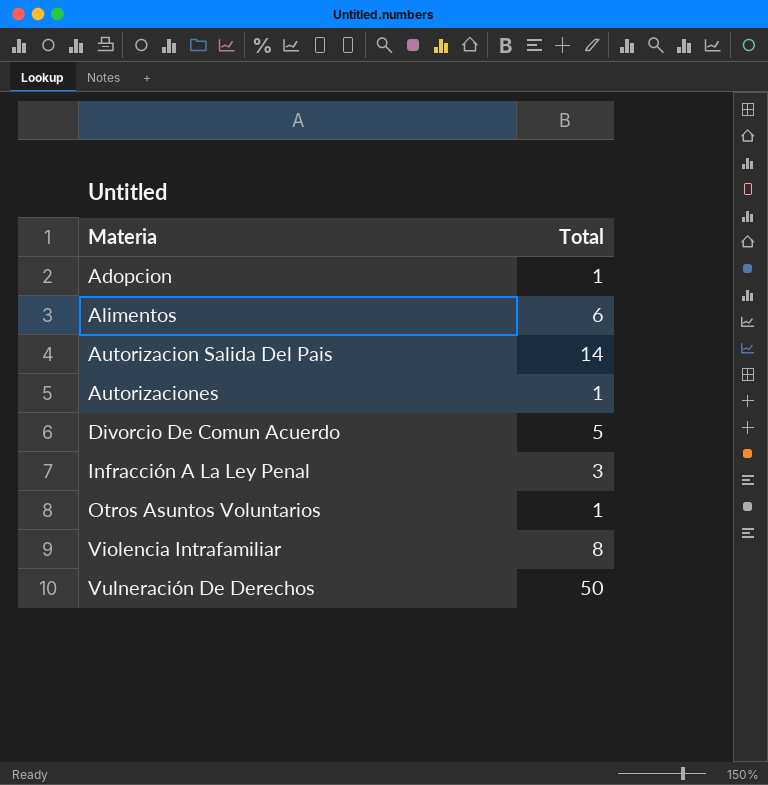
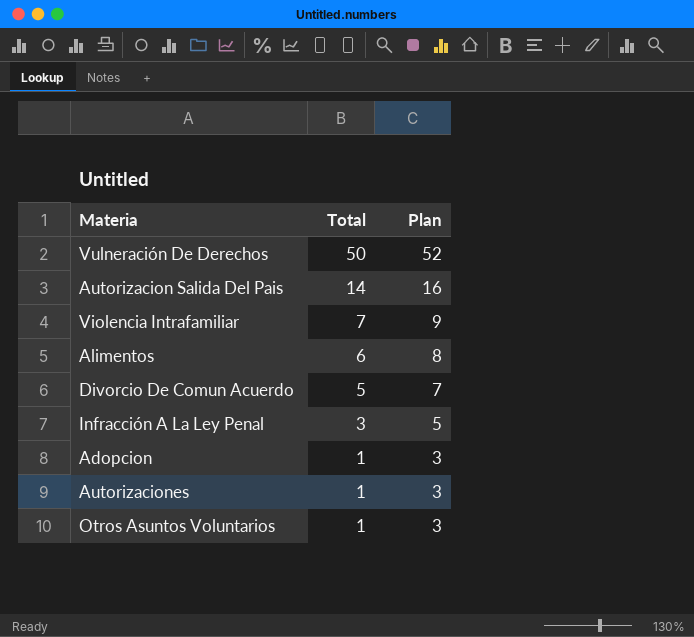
row order: Materia ascending -> Total descending
column Plan | formula: none -> [Total] + 2
Violencia Intrafamiliar | Total: 8 -> 7

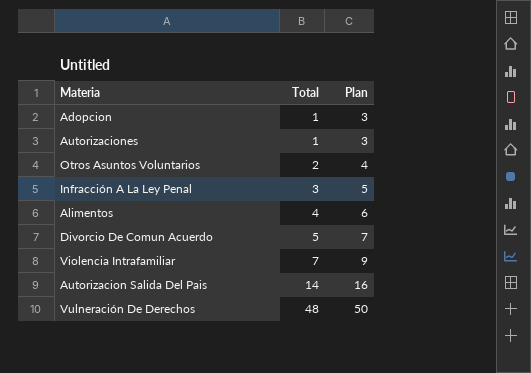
row order: Total descending -> Total ascending
Otros Asuntos Voluntarios | Total: 1 -> 2
Otros Asuntos Voluntarios | Plan: 3 -> 4
Alimentos | Total: 6 -> 4
Alimentos | Plan: 8 -> 6
Vulneración De Derechos | Total: 50 -> 48
Vulneración De Derechos | Plan: 52 -> 50

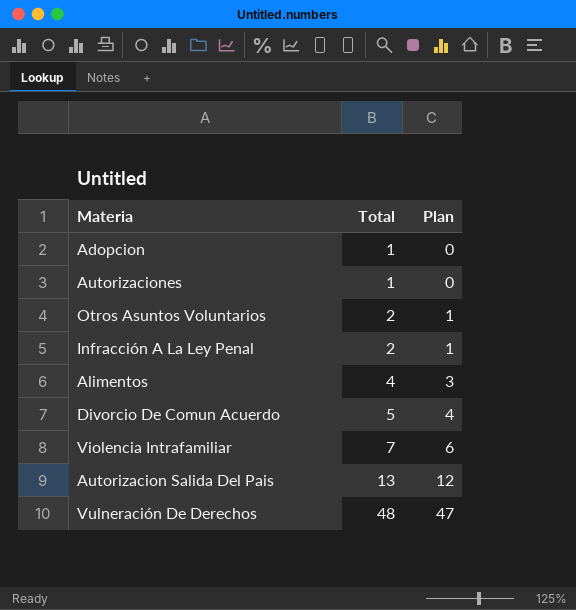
column Plan | formula: [Total] + 2 -> [Total] - 1
Infracción A La Ley Penal | Total: 3 -> 2
Autorizacion Salida Del Pais | Total: 14 -> 13

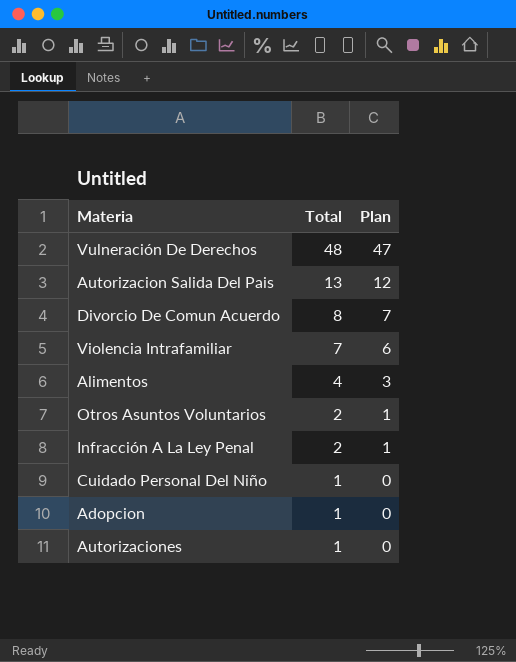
row order: Total ascending -> Total descending
Divorcio De Comun Acuerdo | Total: 5 -> 8
Divorcio De Comun Acuerdo | Plan: 4 -> 7
row Cuidado Personal Del Niño: none -> 1 | 0

